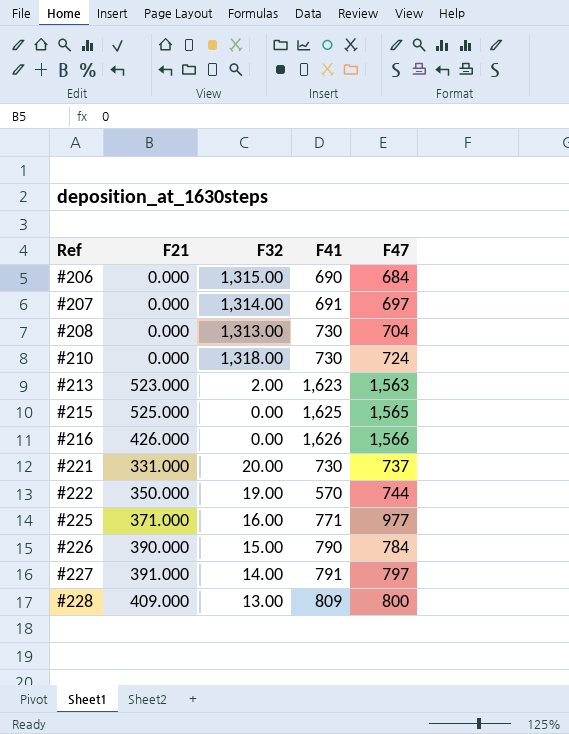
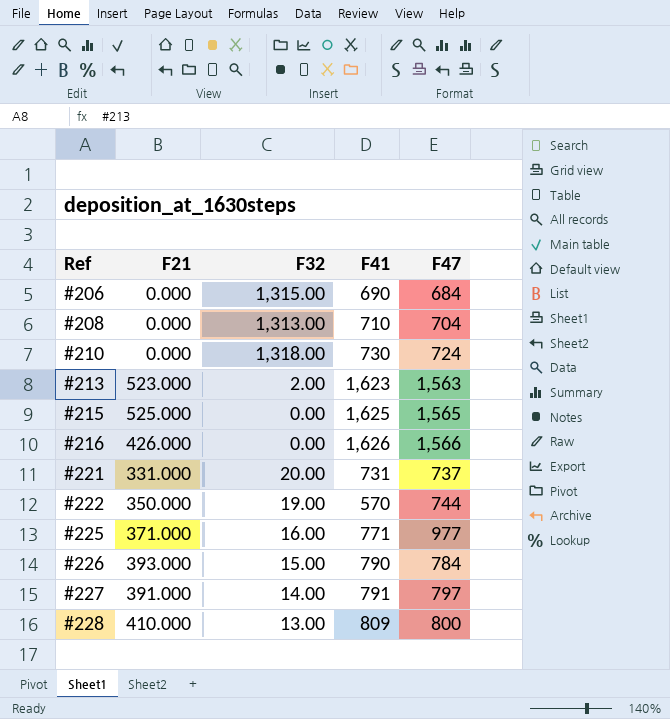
row #207: 0.000 | 1,314.00 | 691 | 697 -> none
#208 | F41: 730 -> 710
#221 | F41: 730 -> 731
#226 | F21: 390.000 -> 393.000
#228 | F21: 409.000 -> 410.000

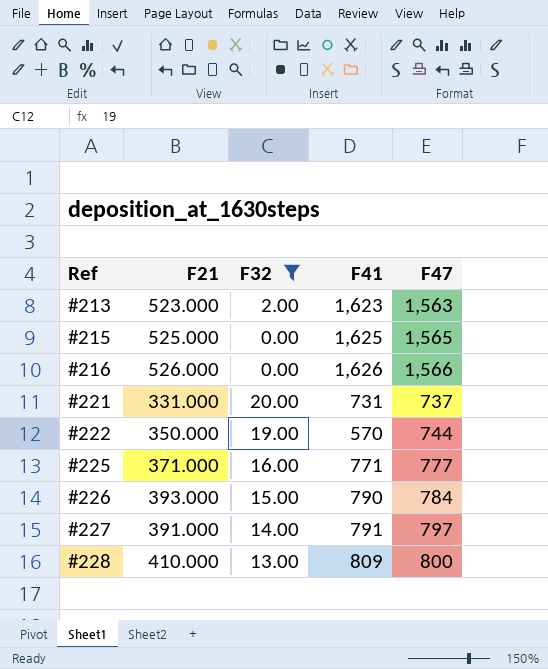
filter: none -> F32 <= 20.00
#216 | F21: 426.000 -> 526.000
#225 | F47: 977 -> 777

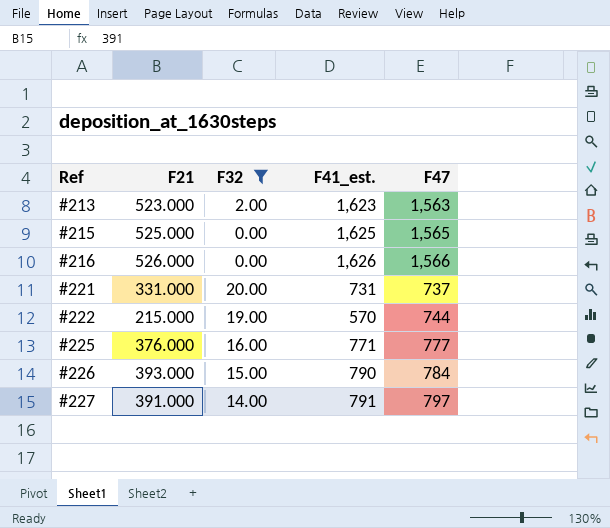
column name: F41 -> F41_est.
row #228: 410.000 | 13.00 | 809 | 800 -> none
#222 | F21: 350.000 -> 215.000
#225 | F21: 371.000 -> 376.000

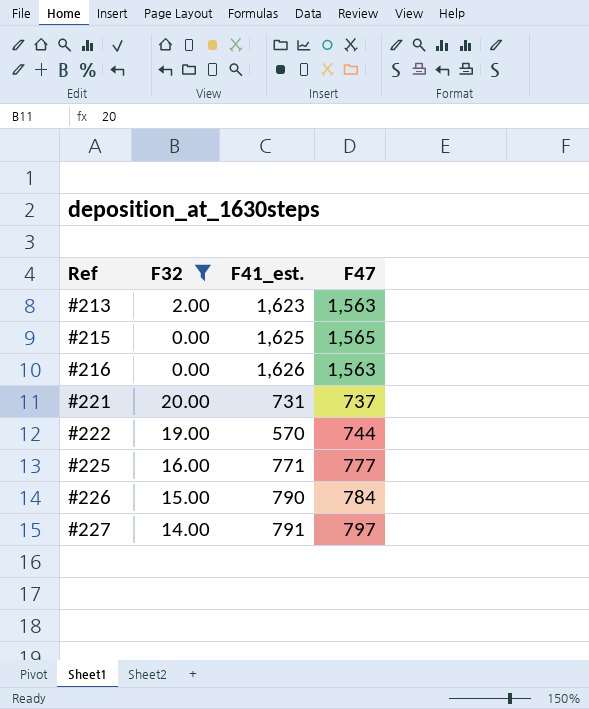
column F21 | position: 2 -> none
#216 | F47: 1,566 -> 1,563

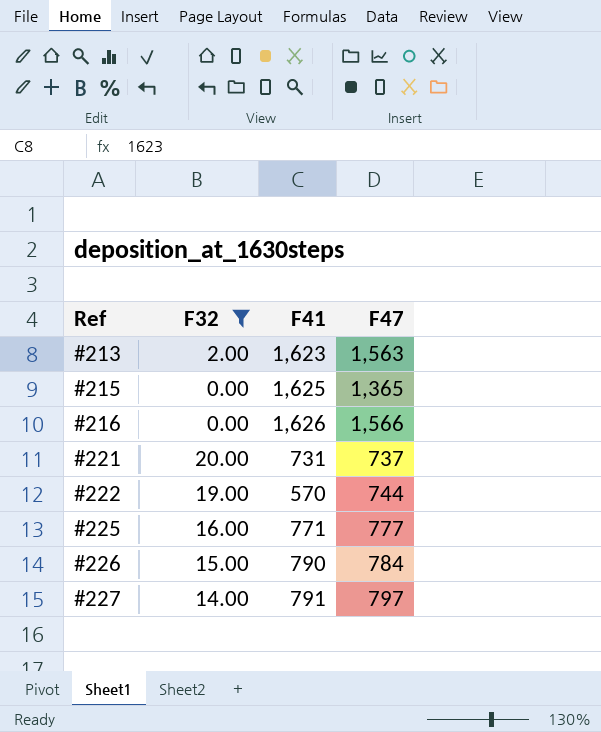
column name: F41_est. -> F41
#215 | F47: 1,565 -> 1,365
#216 | F47: 1,563 -> 1,566

